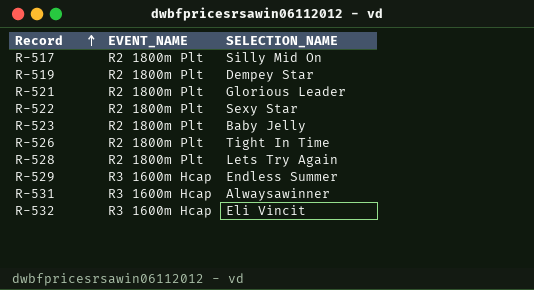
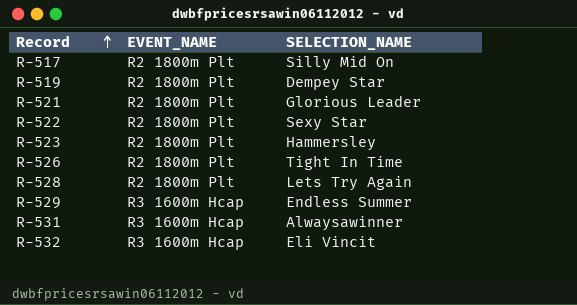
R-523 | SELECTION_NAME: Baby Jelly -> Hammersley

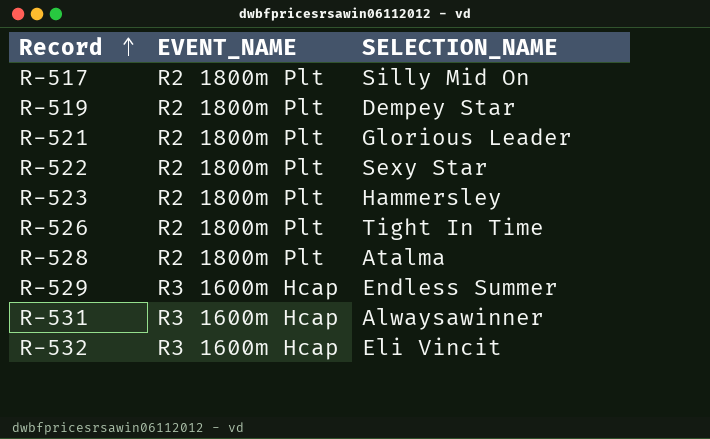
R-528 | SELECTION_NAME: Lets Try Again -> Atalma

